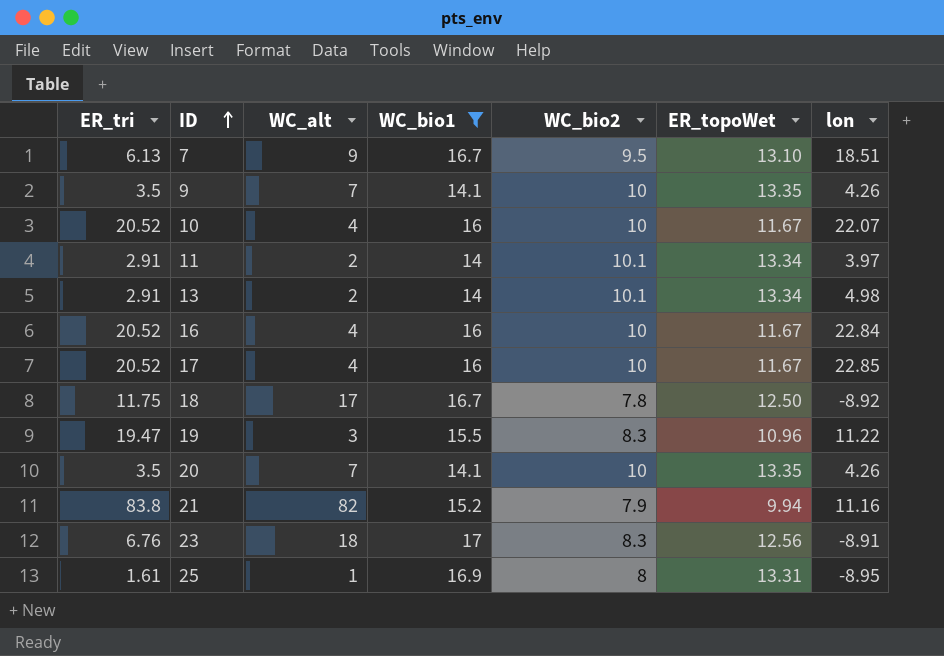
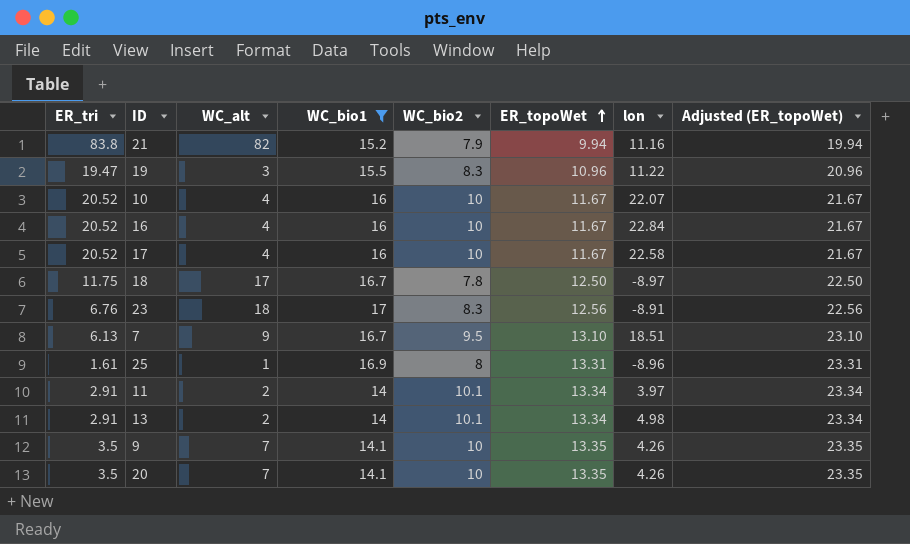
row order: ID ascending -> ER_topoWet ascending
column Adjusted (ER_topoWet) | formula: none -> [ER_topoWet] + 10
17 | lon: 22.85 -> 22.58
18 | lon: -8.92 -> -8.97
25 | lon: -8.95 -> -8.96

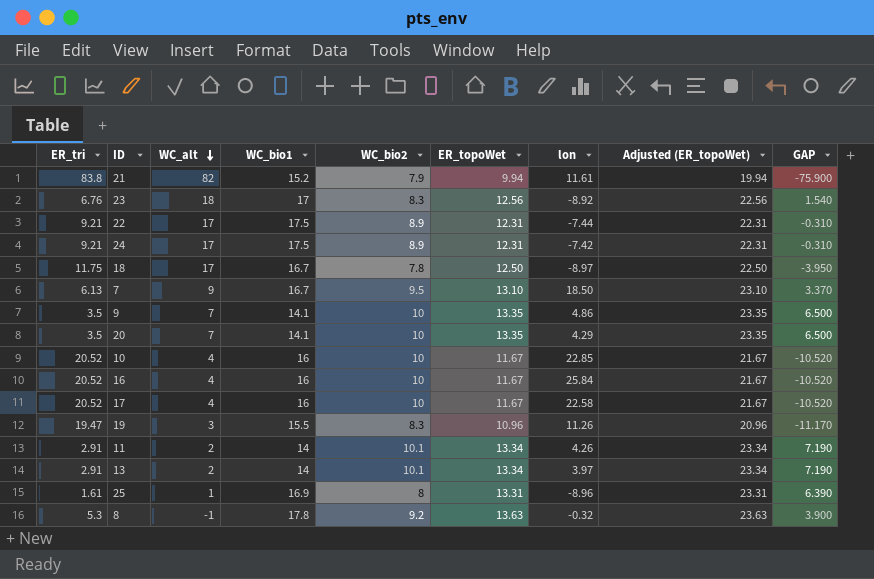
filter: WC_bio1 <= 17 -> none
row order: ER_topoWet ascending -> WC_alt descending
column GAP | formula: none -> [WC_bio2] - [ER_tri]
21 | lon: 11.16 -> 11.61
23 | lon: -8.91 -> -8.92
7 | lon: 18.51 -> 18.50
9 | lon: 4.26 -> 4.86
20 | lon: 4.26 -> 4.29
10 | lon: 22.07 -> 22.85
16 | lon: 22.84 -> 25.84
19 | lon: 11.22 -> 11.26
11 | lon: 3.97 -> 4.26
13 | lon: 4.98 -> 3.97

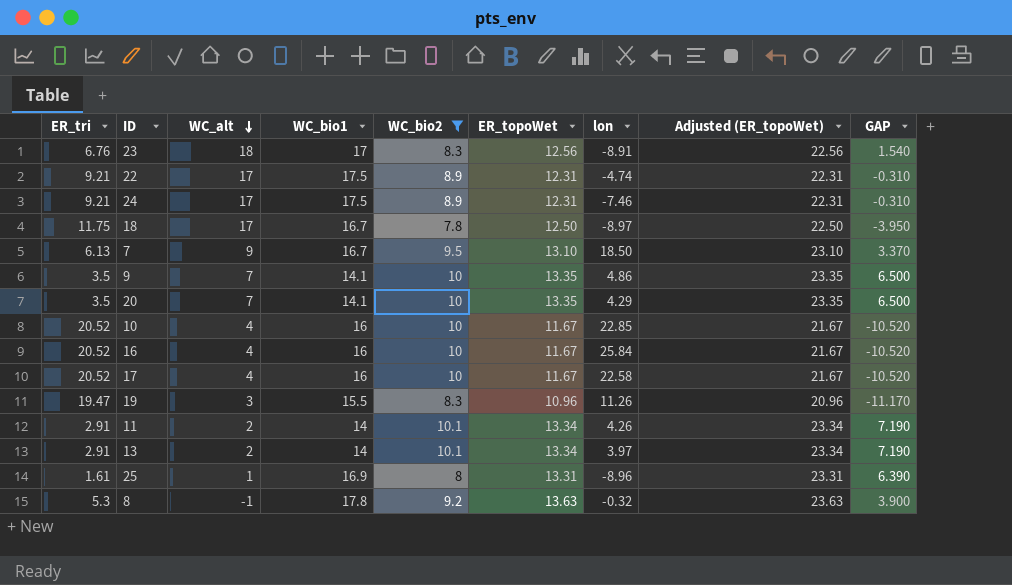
filter: none -> WC_bio2 != 7.9
23 | lon: -8.92 -> -8.91
22 | lon: -7.44 -> -4.74
24 | lon: -7.42 -> -7.46

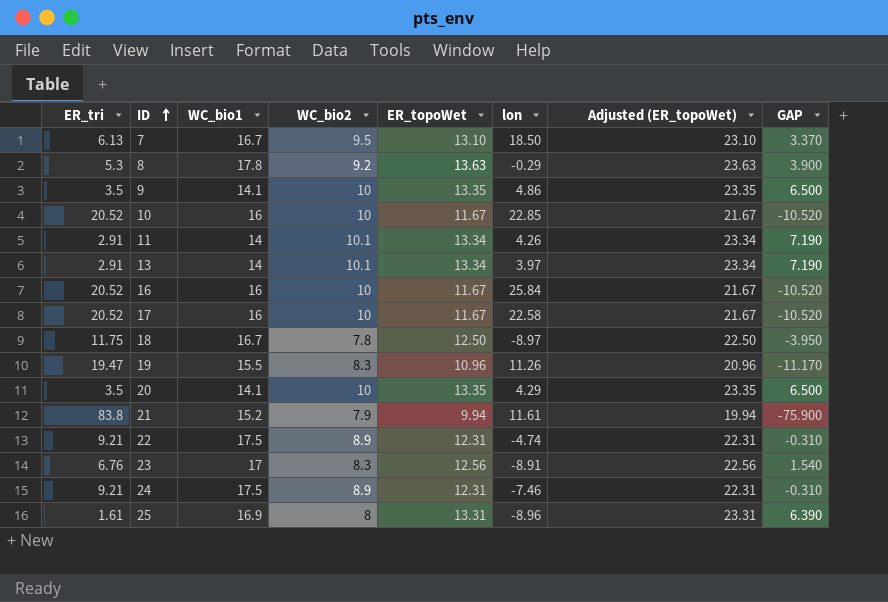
filter: WC_bio2 != 7.9 -> none
row order: WC_alt descending -> ID ascending
column WC_alt | position: 3 -> none
8 | lon: -0.32 -> -0.29

